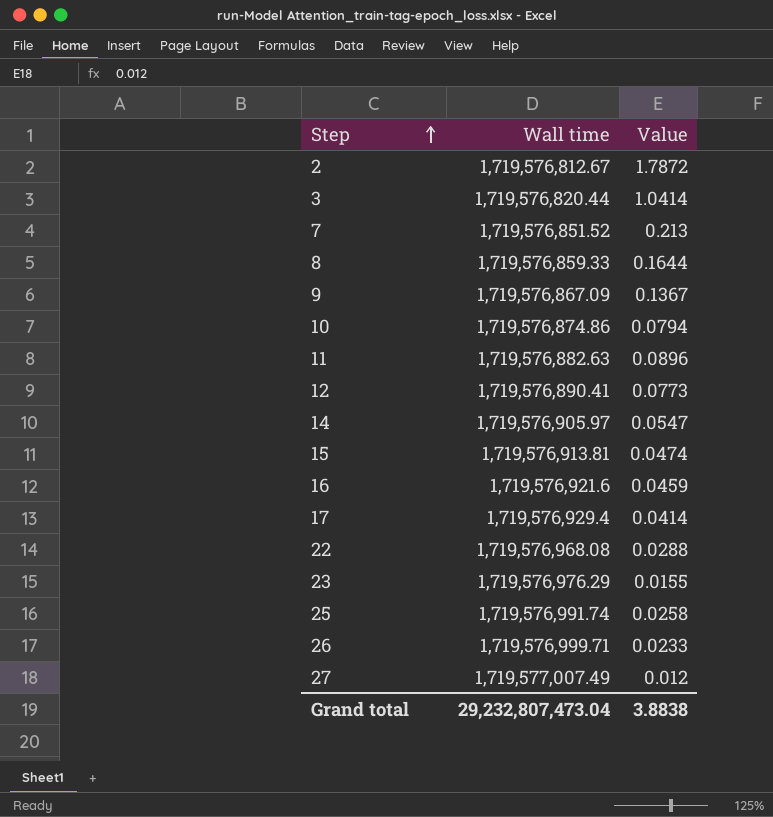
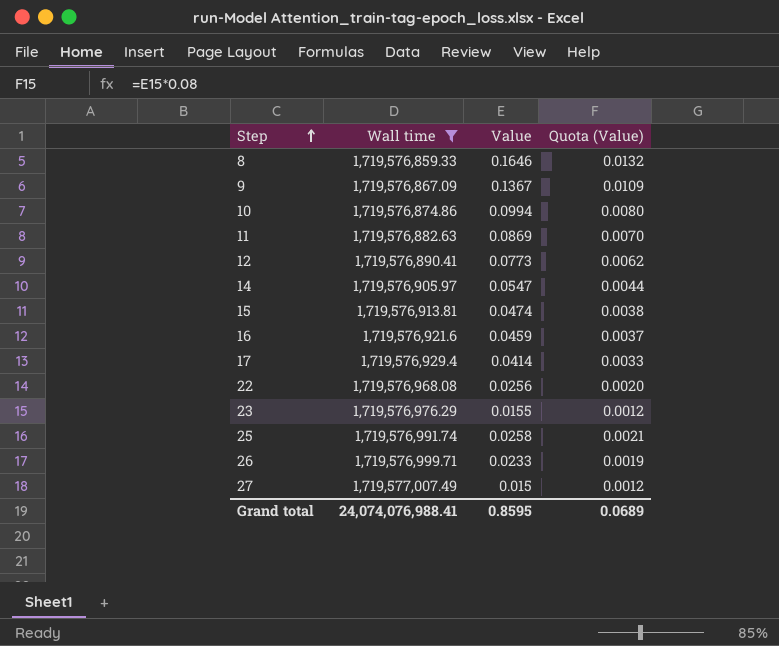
filter: none -> Wall time >= 1,719,576,859.33
column Quota (Value) | formula: none -> [Value] * 0.08
8 | Value: 0.1644 -> 0.1646
10 | Value: 0.0794 -> 0.0994
11 | Value: 0.0896 -> 0.0869
22 | Value: 0.0288 -> 0.0256
27 | Value: 0.012 -> 0.015
Grand total | Wall time: 29,232,807,473.04 -> 24,074,076,988.41
Grand total | Value: 3.8838 -> 0.8595

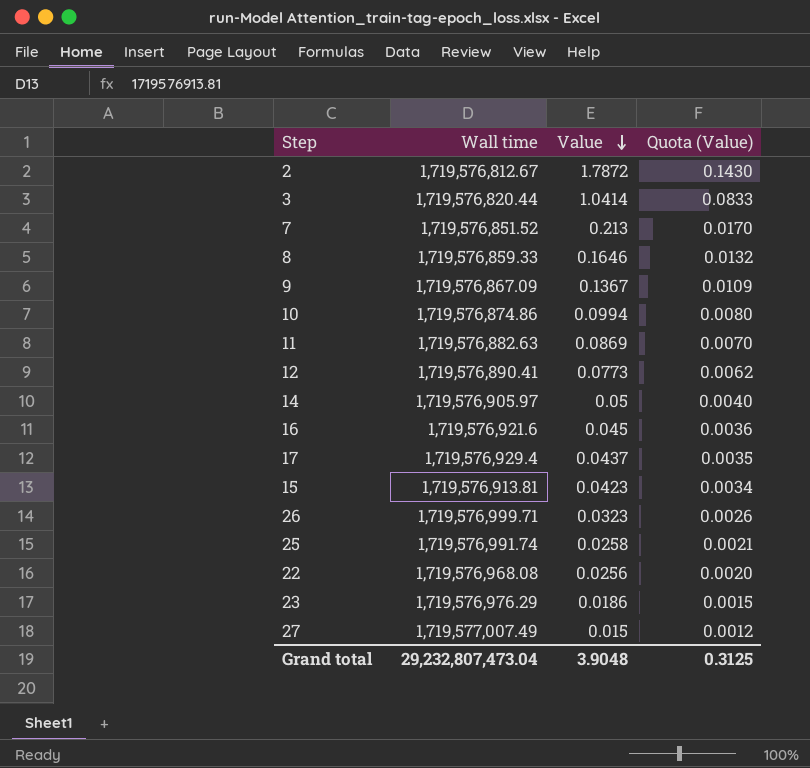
filter: Wall time >= 1,719,576,859.33 -> none
row order: Step ascending -> Value descending
14 | Value: 0.0547 -> 0.05
14 | Quota (Value): 0.0044 -> 0.0040
16 | Value: 0.0459 -> 0.045
16 | Quota (Value): 0.0037 -> 0.0036
17 | Value: 0.0414 -> 0.0437
17 | Quota (Value): 0.0033 -> 0.0035
15 | Value: 0.0474 -> 0.0423
15 | Quota (Value): 0.0038 -> 0.0034
26 | Value: 0.0233 -> 0.0323
26 | Quota (Value): 0.0019 -> 0.0026
23 | Value: 0.0155 -> 0.0186
23 | Quota (Value): 0.0012 -> 0.0015
Grand total | Wall time: 24,074,076,988.41 -> 29,232,807,473.04
Grand total | Value: 0.8595 -> 3.9048
Grand total | Quota (Value): 0.0689 -> 0.3125

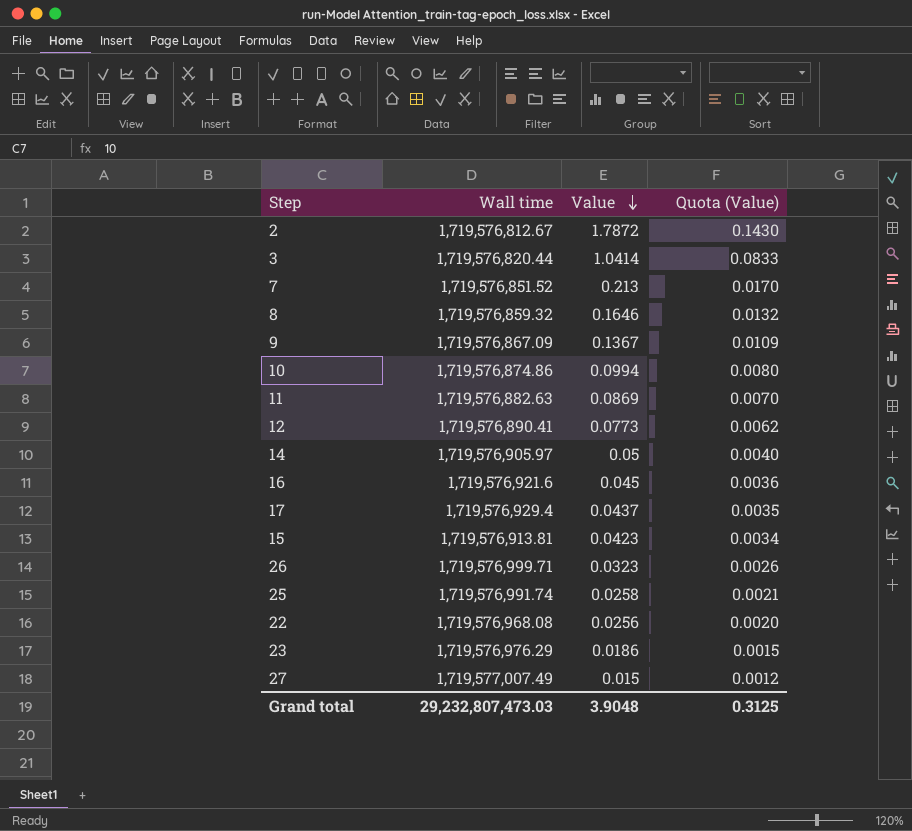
8 | Wall time: 1,719,576,859.33 -> 1,719,576,859.32
Grand total | Wall time: 29,232,807,473.04 -> 29,232,807,473.03

